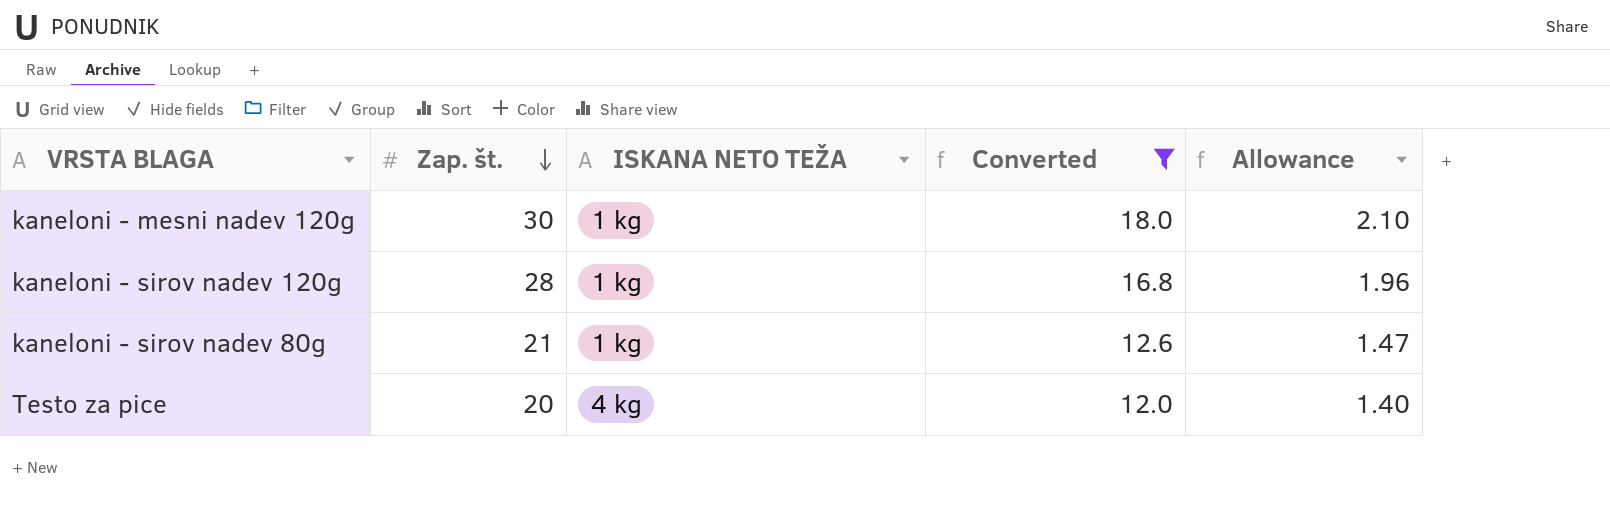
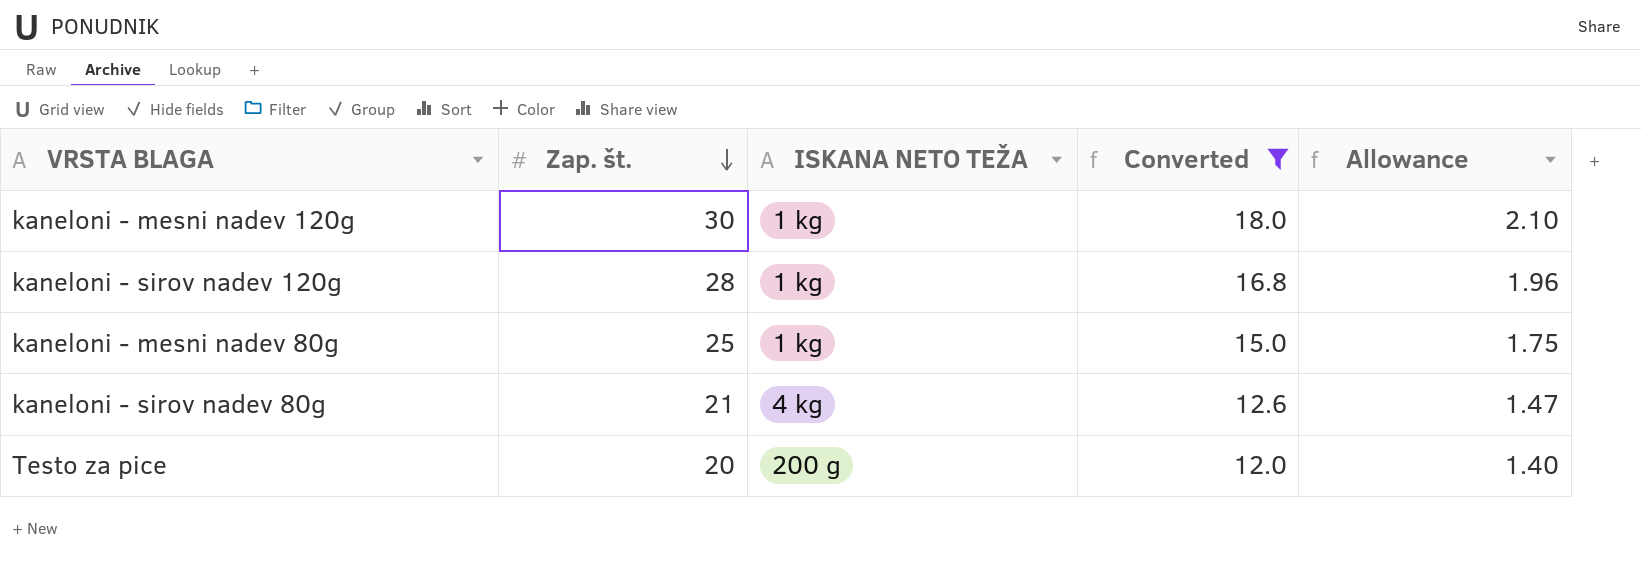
row kaneloni - mesni nadev 80g: none -> 25 | 1 kg | 15.0 | 1.75
kaneloni - sirov nadev 80g | ISKANA NETO TEŽA: 1 kg -> 4 kg
Testo za pice | ISKANA NETO TEŽA: 4 kg -> 200 g

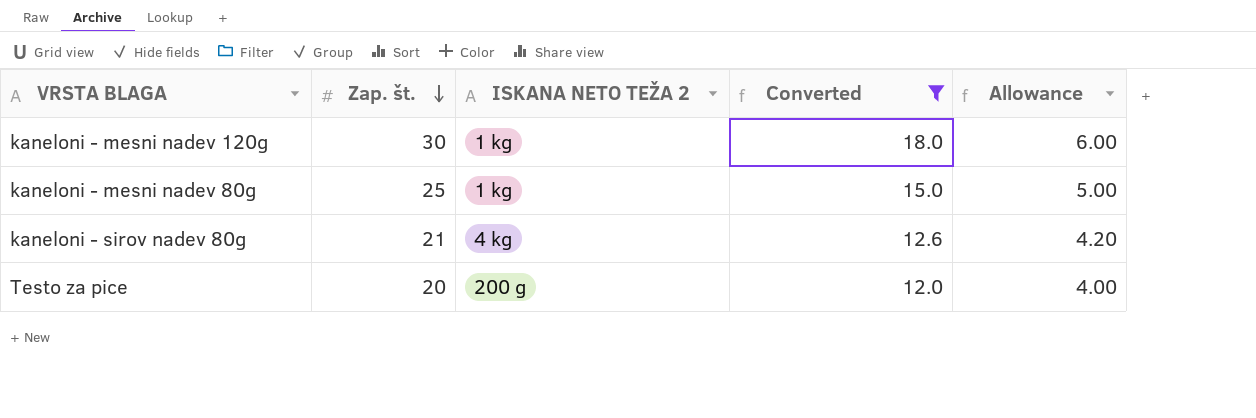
column name: ISKANA NETO TEŽA -> ISKANA NETO TEŽA 2
column Allowance | formula: [Zap. št.] * 0.07 -> [Zap. št.] * 0.2
row kaneloni - sirov nadev 120g: 28 | 1 kg | 16.8 | 1.96 -> none

